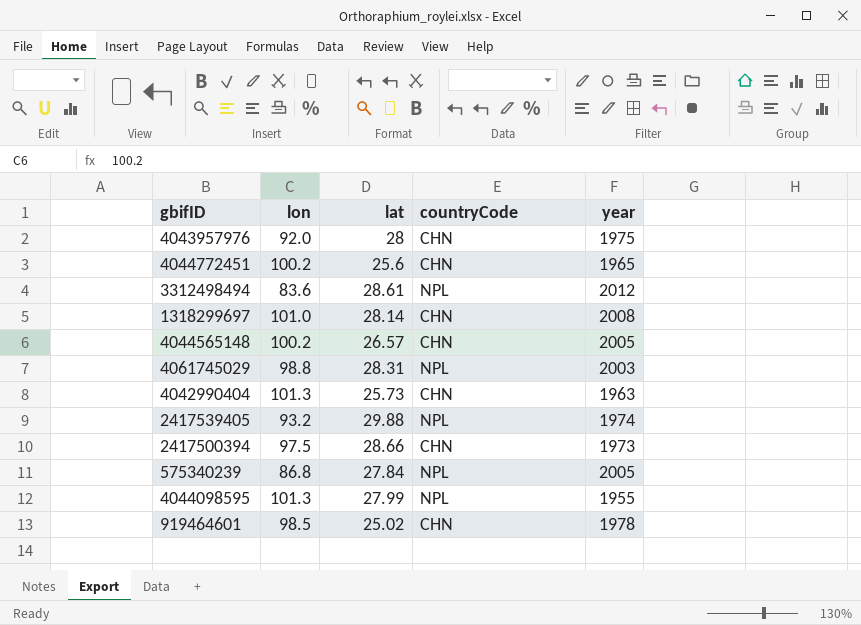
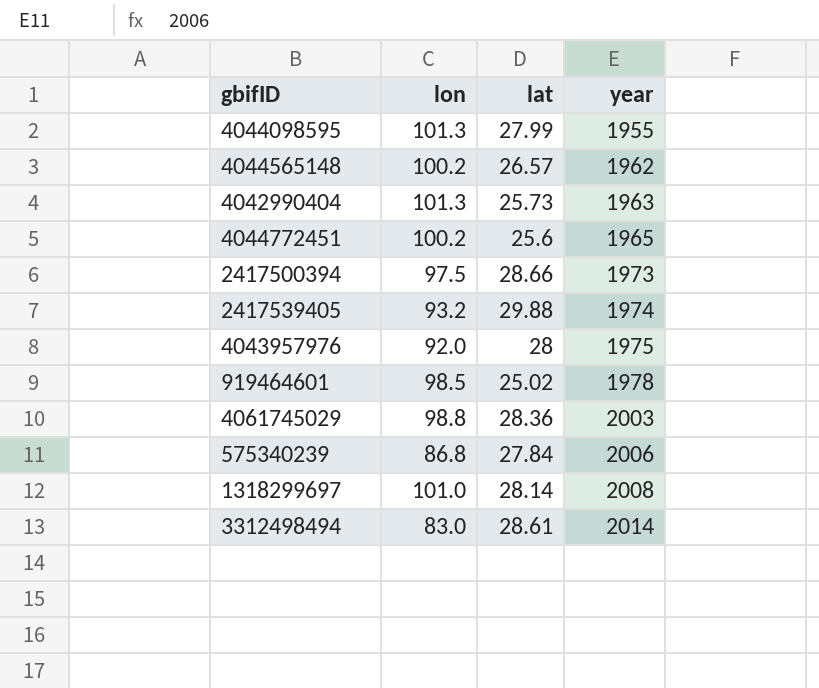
row order: none -> year ascending
column countryCode | position: 4 -> none
4044565148 | year: 2005 -> 1962
4061745029 | lat: 28.31 -> 28.36
575340239 | year: 2005 -> 2006
3312498494 | lon: 83.6 -> 83.0
3312498494 | year: 2012 -> 2014

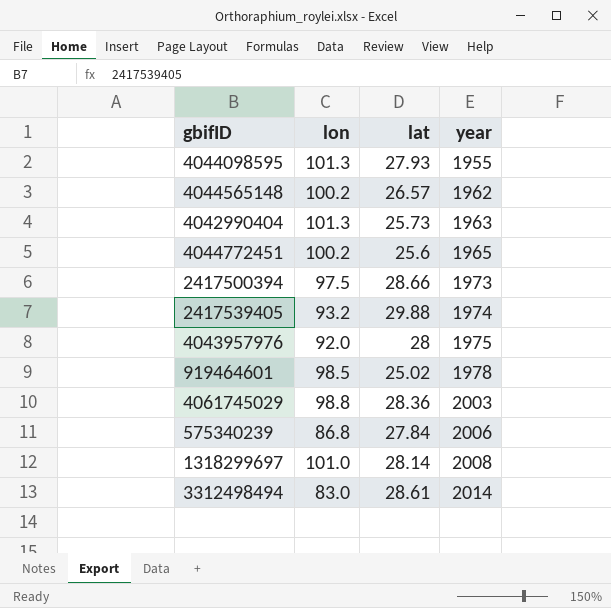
4044098595 | lat: 27.99 -> 27.93

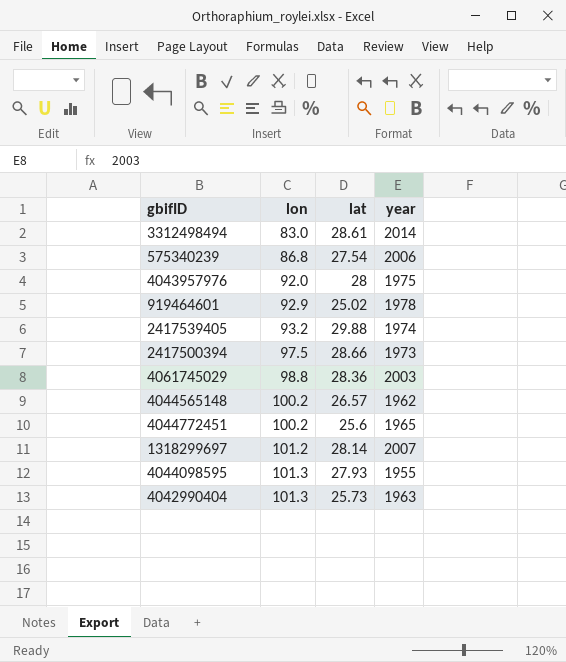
row order: year ascending -> lon ascending
575340239 | lat: 27.84 -> 27.54
919464601 | lon: 98.5 -> 92.9
1318299697 | lon: 101.0 -> 101.2
1318299697 | year: 2008 -> 2007

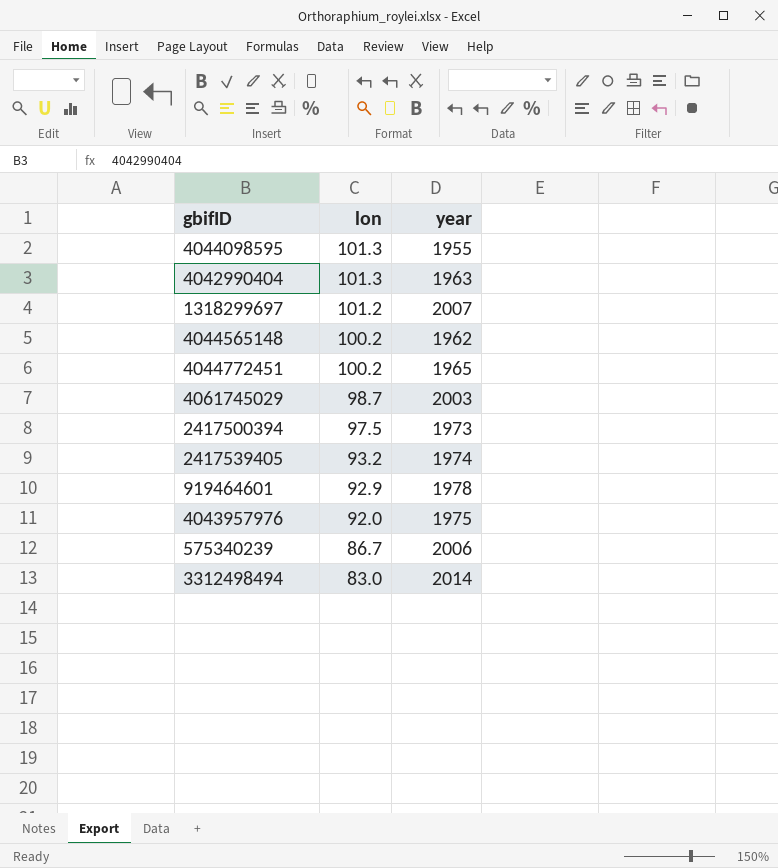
row order: lon ascending -> lon descending
column lat | position: 3 -> none
4061745029 | lon: 98.8 -> 98.7
575340239 | lon: 86.8 -> 86.7

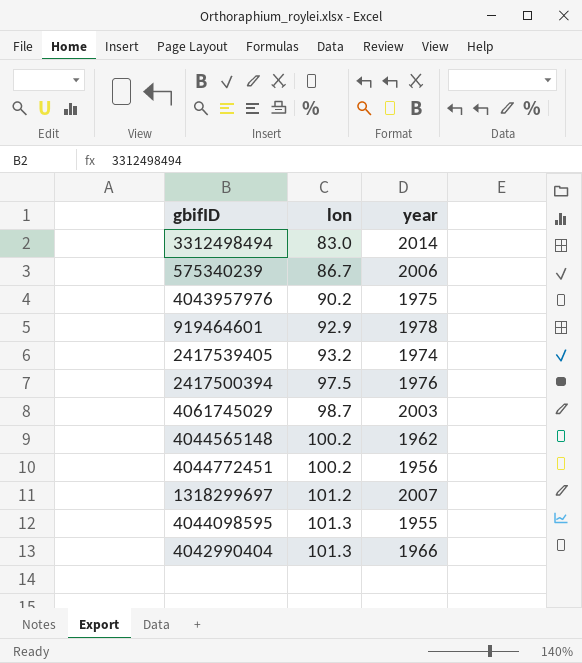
row order: lon descending -> lon ascending
4043957976 | lon: 92.0 -> 90.2
2417500394 | year: 1973 -> 1976
4044772451 | year: 1965 -> 1956
4042990404 | year: 1963 -> 1966

